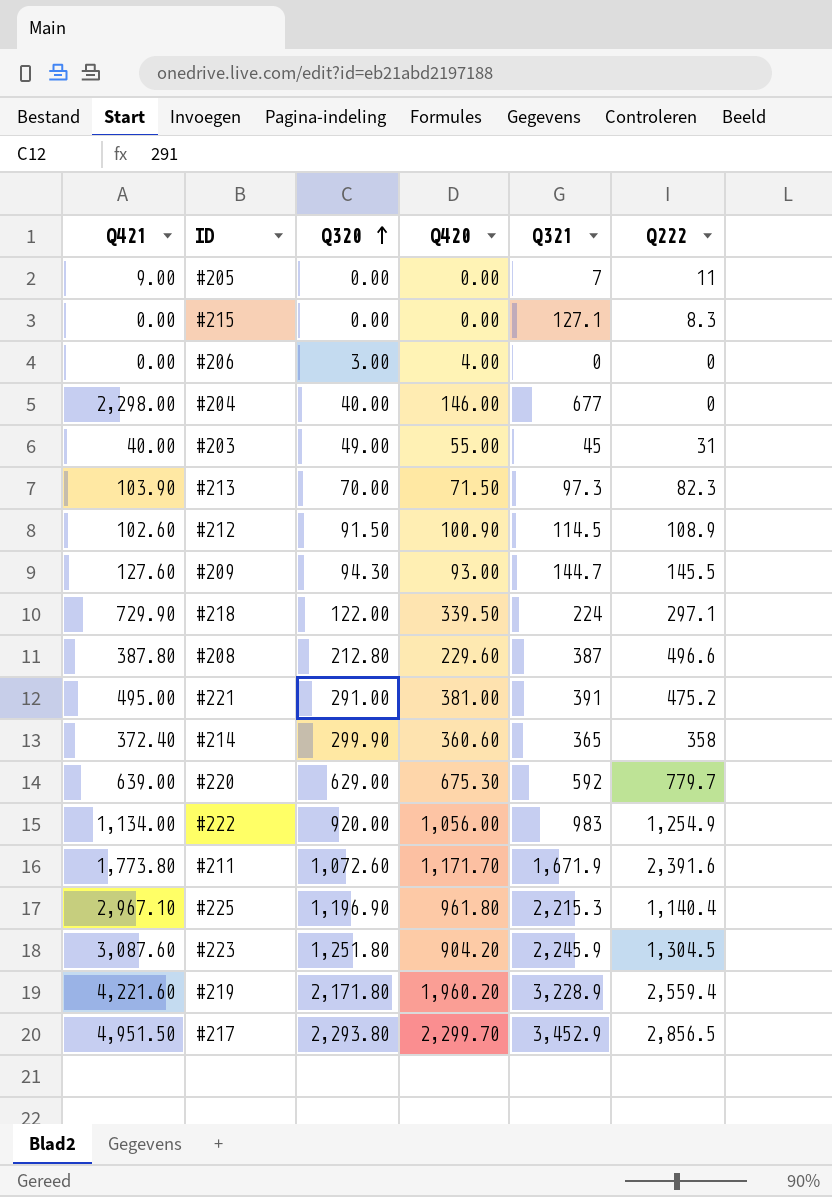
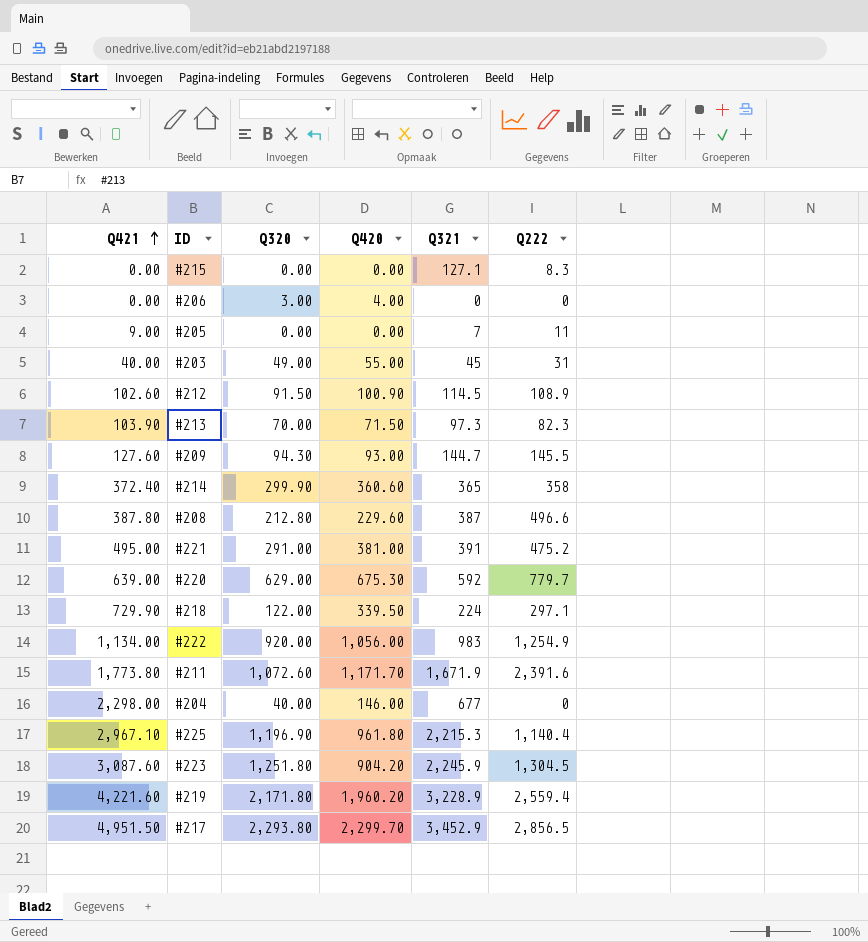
row order: Q320 ascending -> Q421 ascending

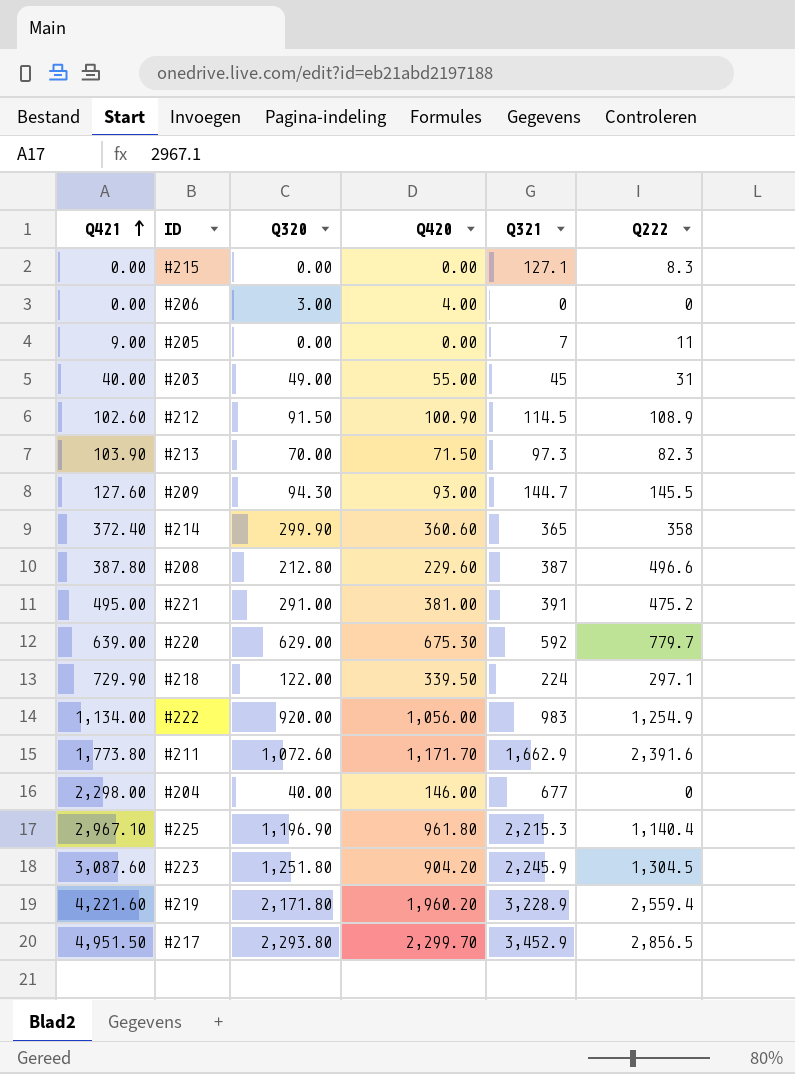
#211 | Q321: 1,671.9 -> 1,662.9

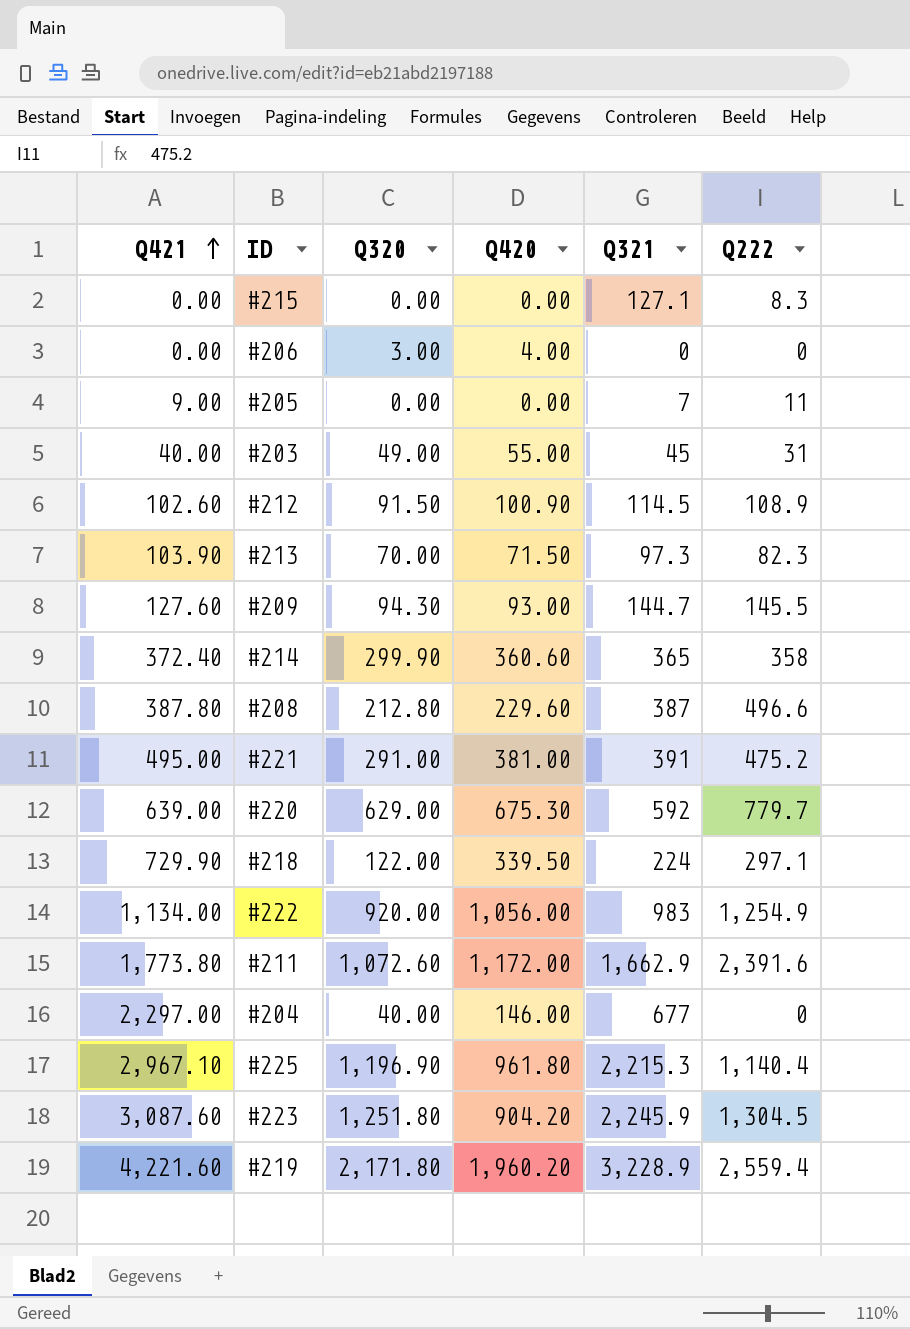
row #217: 4,951.50 | 2,293.80 | 2,299.70 | 3,452.9 | 2,856.5 -> none
#211 | Q420: 1,171.70 -> 1,172.00
#204 | Q421: 2,298.00 -> 2,297.00

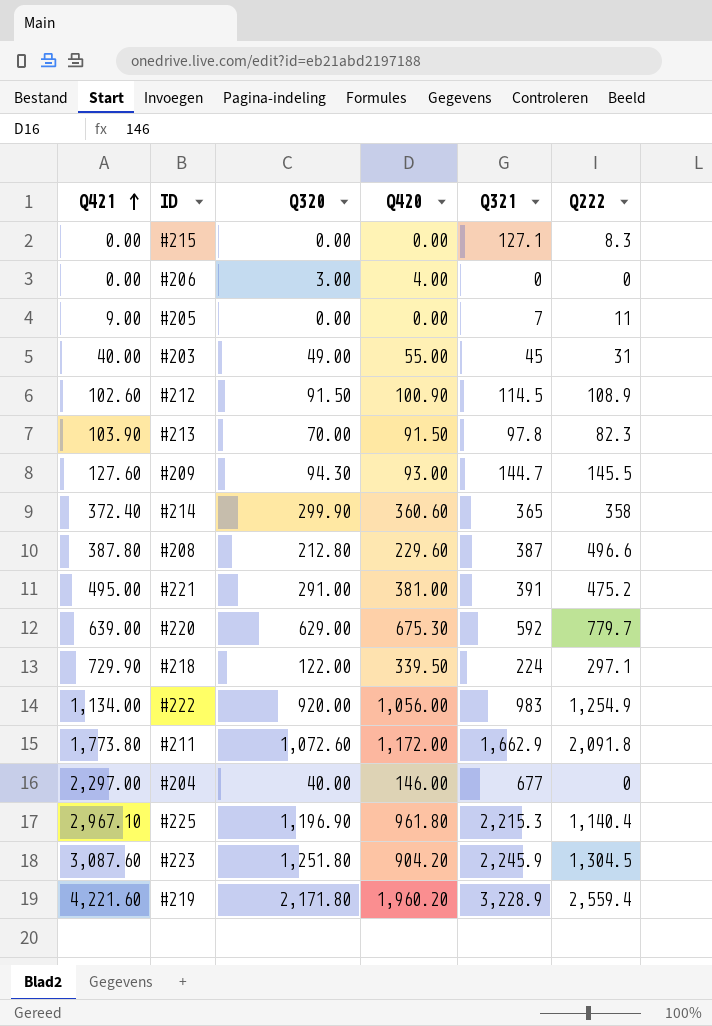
#213 | Q420: 71.50 -> 91.50
#213 | Q321: 97.3 -> 97.8
#211 | Q222: 2,391.6 -> 2,091.8

